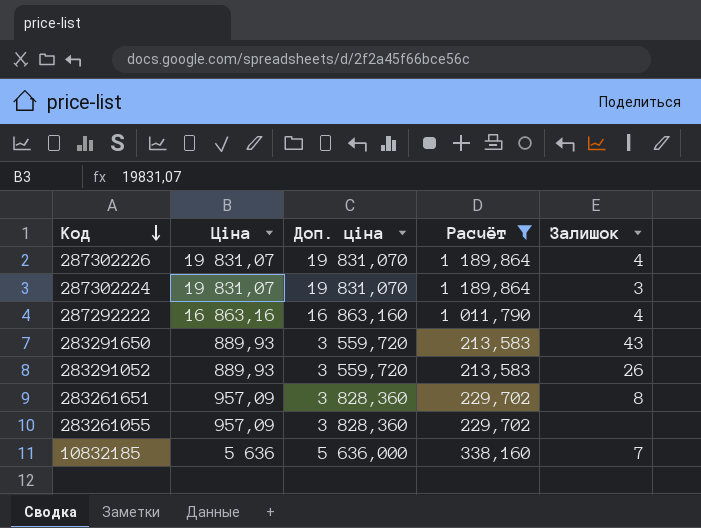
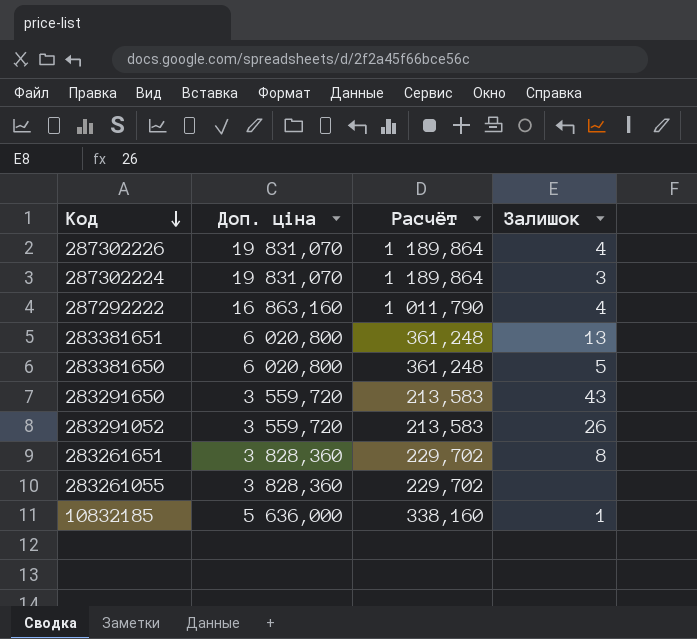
filter: Расчёт != 361,248 -> none
column Ціна | position: 2 -> none
10832185 | Залишок: 7 -> 1

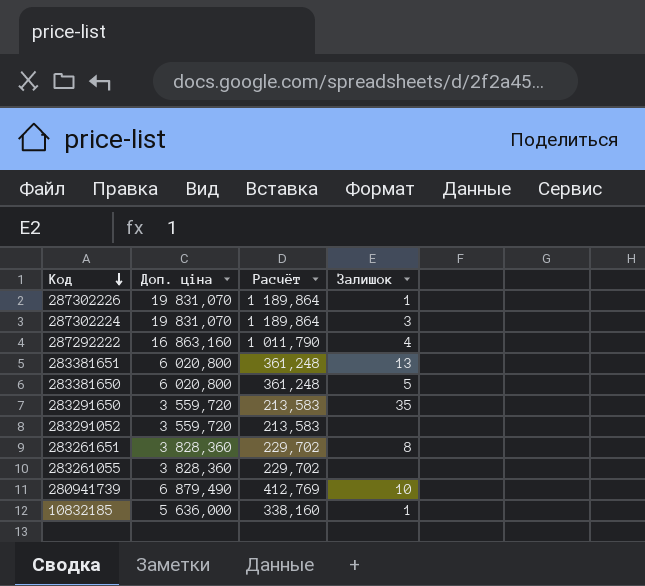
287302226 | Залишок: 4 -> 1
283291650 | Залишок: 43 -> 35
283291052 | Залишок: 26 -> none
row 280941739: none -> 6 879,490 | 412,769 | 10

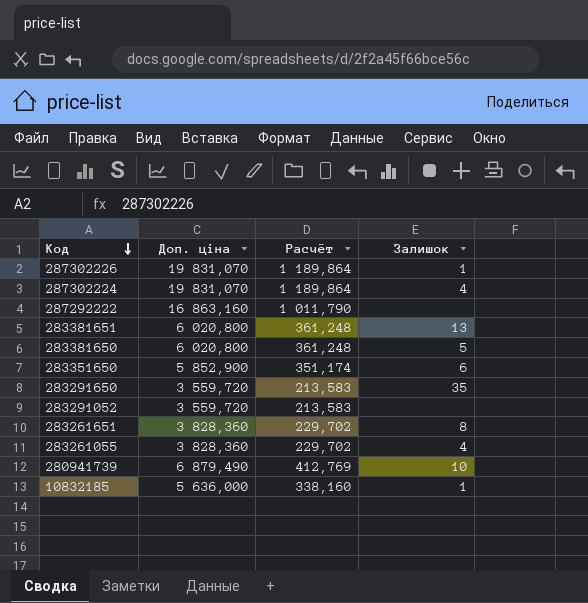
287302224 | Залишок: 3 -> 4
287292222 | Залишок: 4 -> none
row 283351650: none -> 5 852,900 | 351,174 | 6
283261055 | Залишок: none -> 4

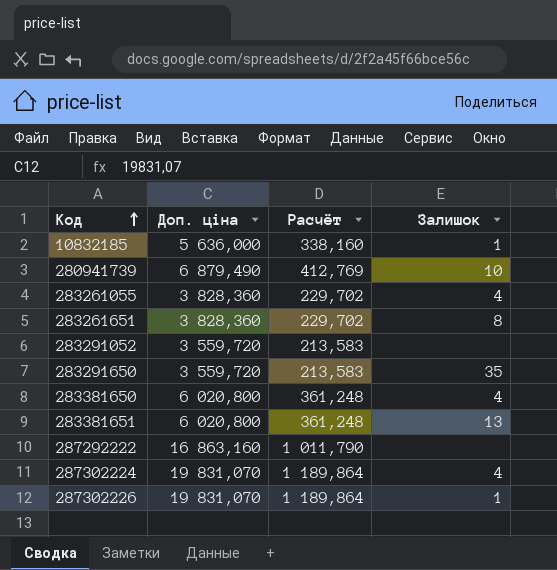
row order: Код descending -> Код ascending
row 283351650: 5 852,900 | 351,174 | 6 -> none
283381650 | Залишок: 5 -> 4

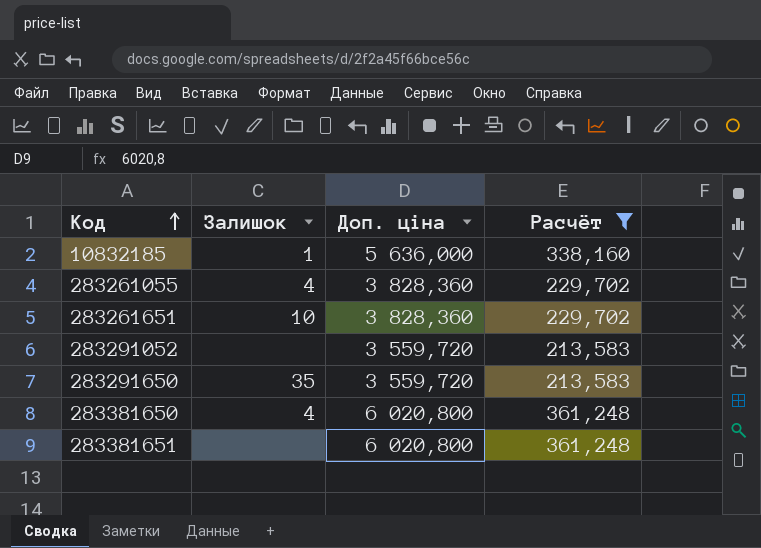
filter: none -> Расчёт <= 361,248
column Залишок | position: 4 -> 2
283261651 | Залишок: 8 -> 10
283381651 | Залишок: 13 -> none

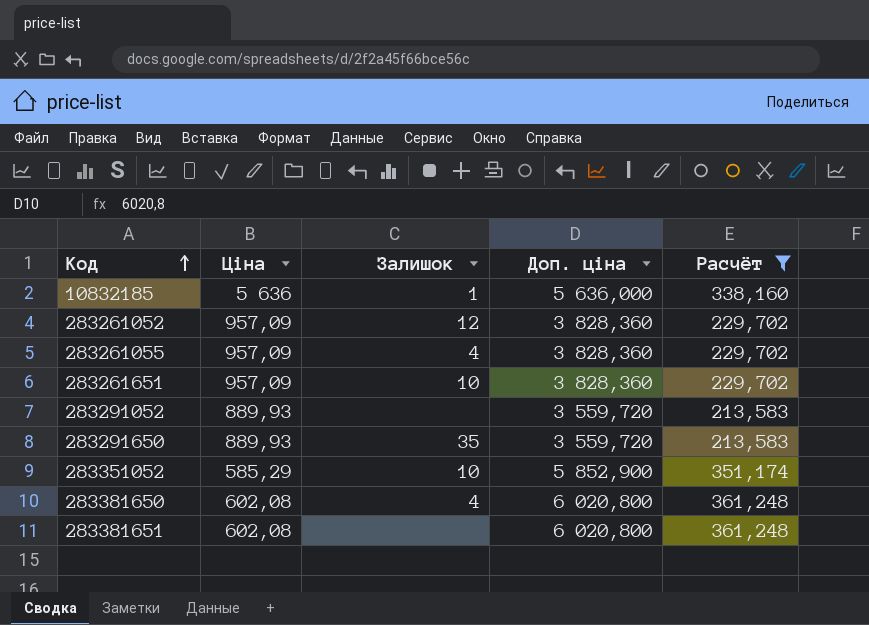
column Ціна | position: none -> 2
row 283261052: none -> 957,09 | 12 | 3 828,360 | 229,702
row 283351052: none -> 585,29 | 10 | 5 852,900 | 351,174

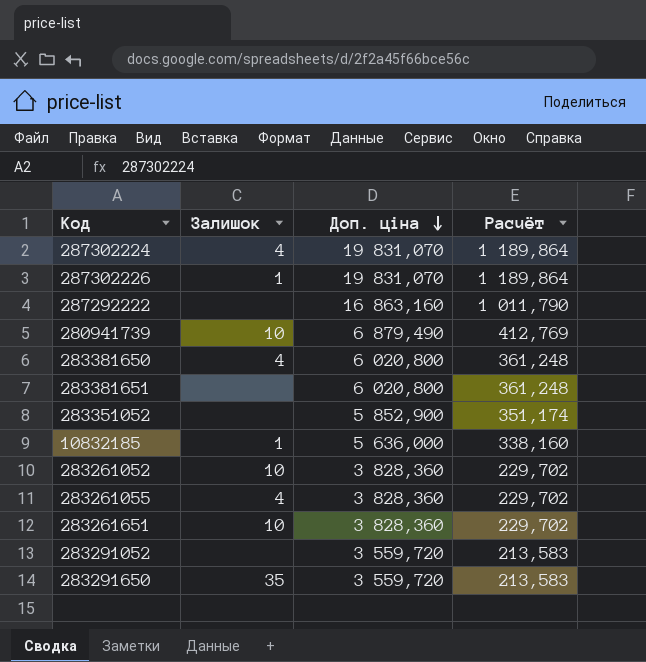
filter: Расчёт <= 361,248 -> none
row order: Код ascending -> Доп. ціна descending
column Ціна | position: 2 -> none
283351052 | Залишок: 10 -> none
283261052 | Залишок: 12 -> 10

